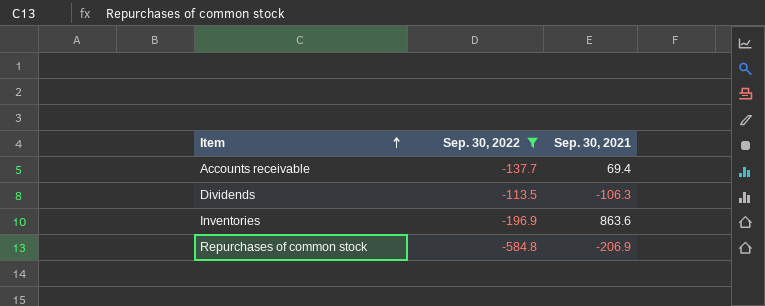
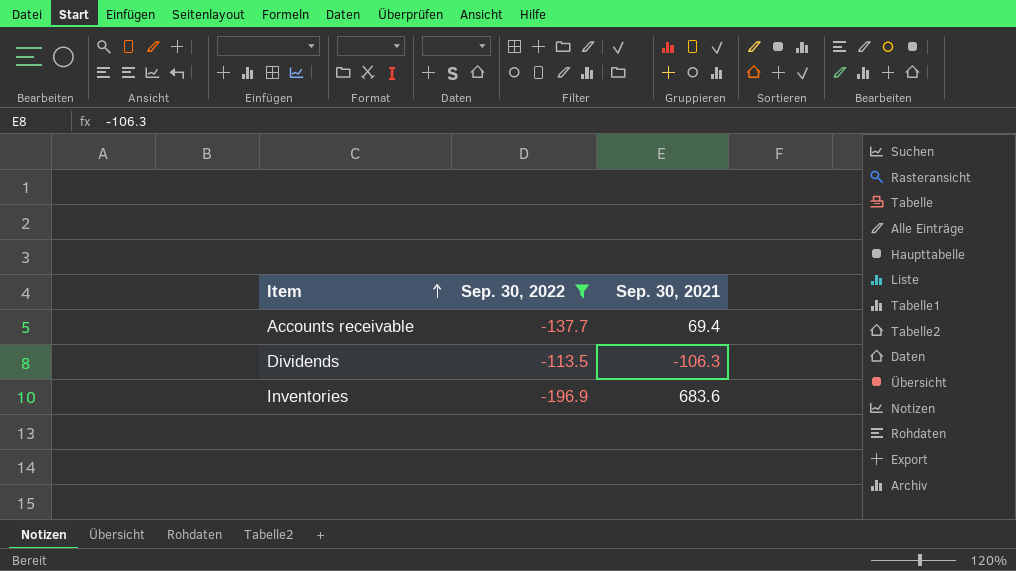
row Repurchases of common stock: -584.8 | -206.9 -> none
Inventories | Sep. 30, 2021: 863.6 -> 683.6

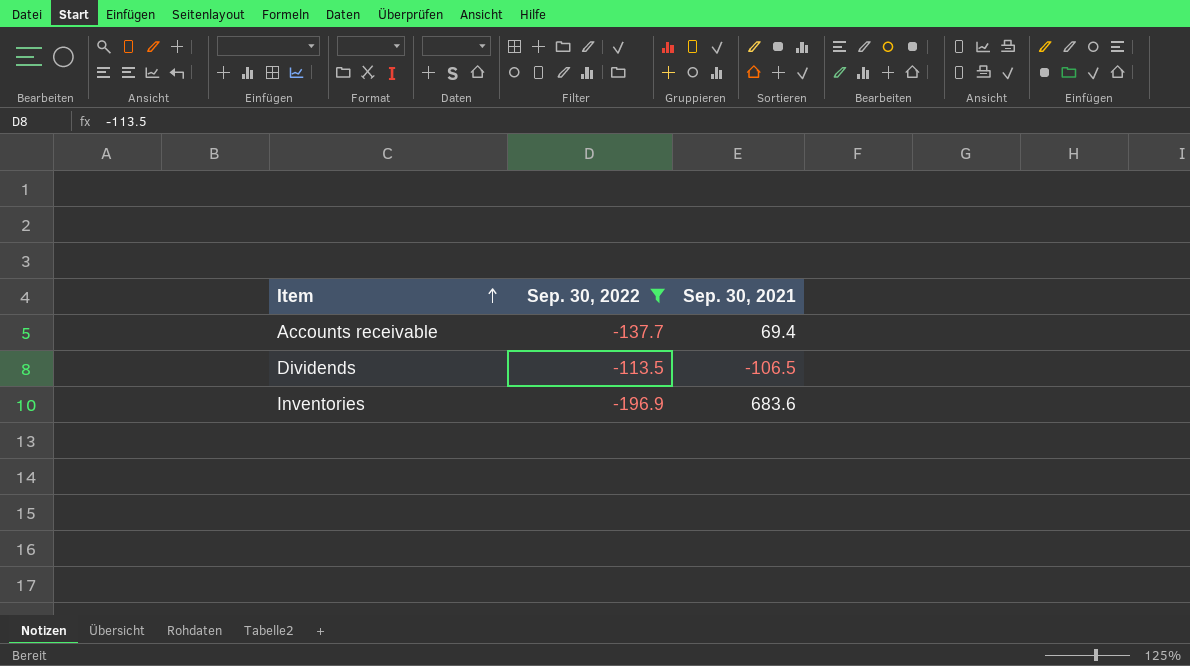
Dividends | Sep. 30, 2021: -106.3 -> -106.5

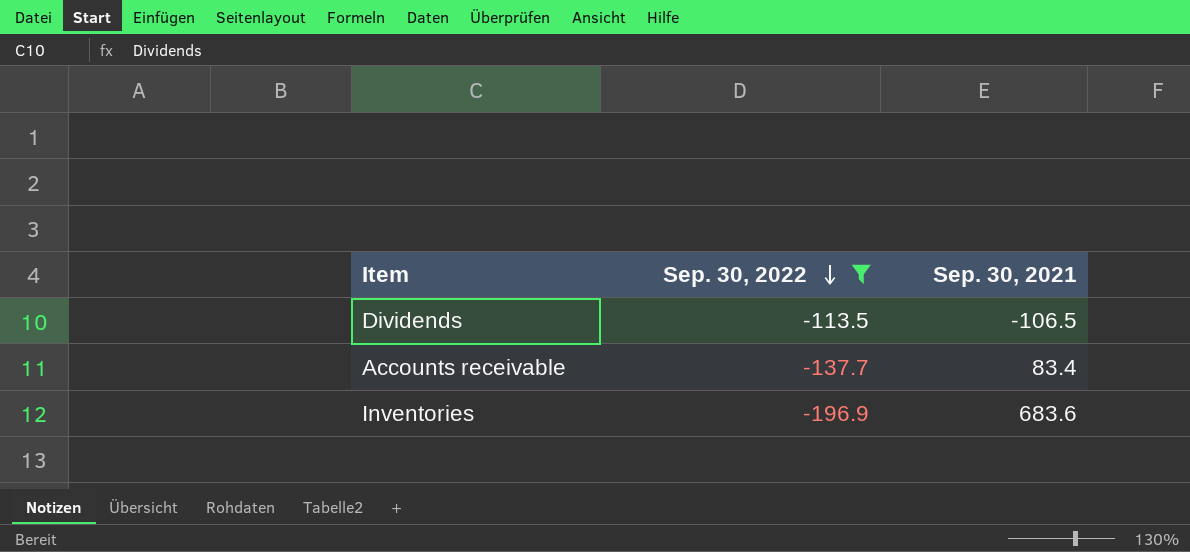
row order: Item ascending -> Sep. 30, 2022 descending
Accounts receivable | Sep. 30, 2021: 69.4 -> 83.4

